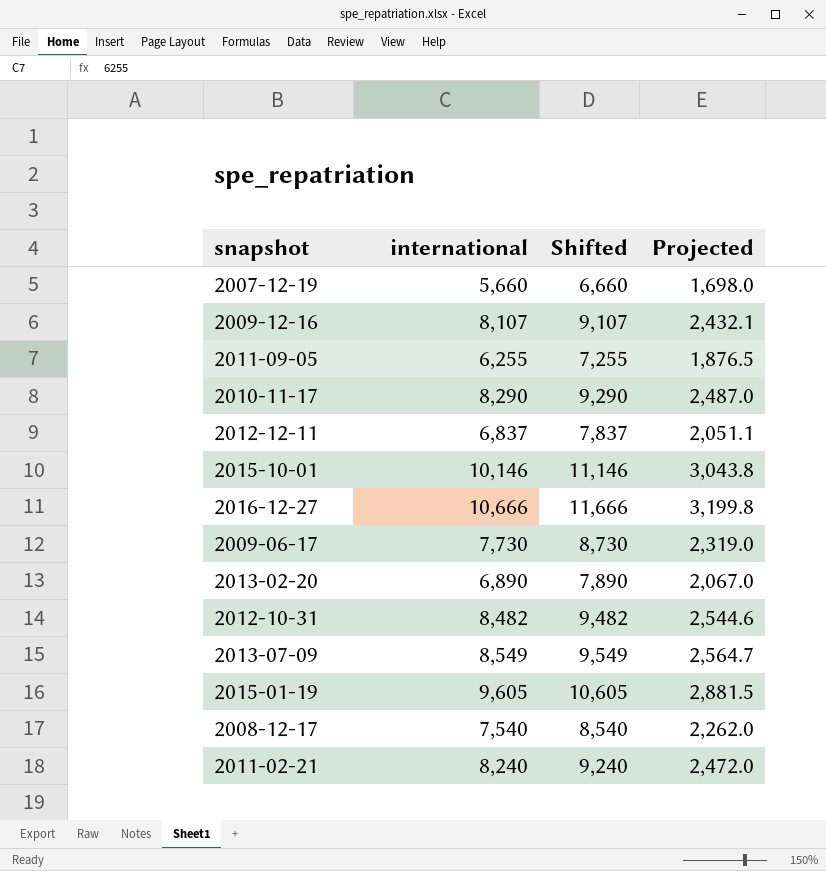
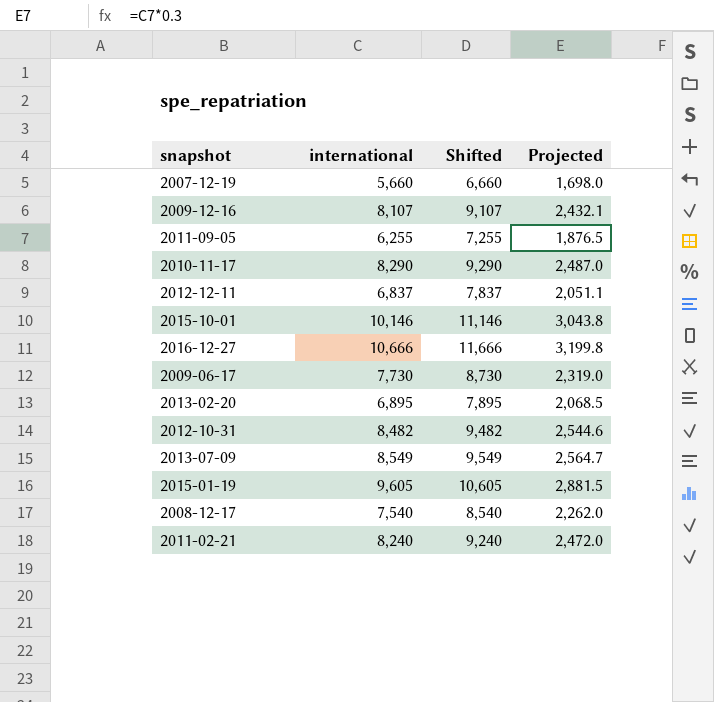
2013-02-20 | international: 6,890 -> 6,895
2013-02-20 | Shifted: 7,890 -> 7,895
2013-02-20 | Projected: 2,067.0 -> 2,068.5

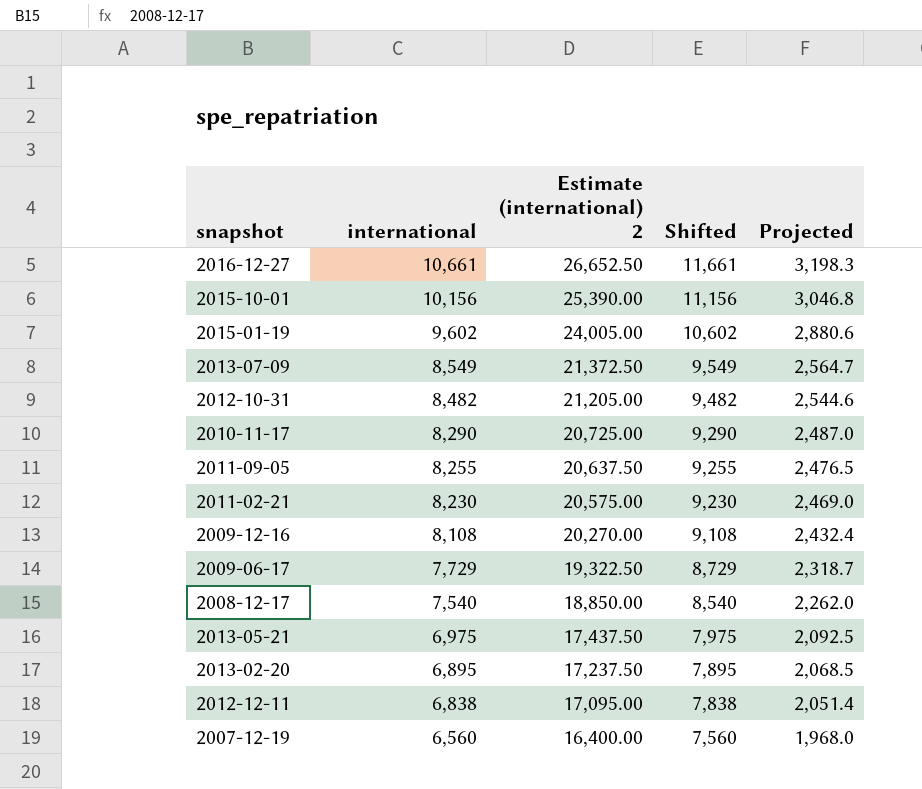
row order: none -> international descending
column Estimate (international) 2 | formula: none -> [international] * 2.5
2016-12-27 | international: 10,666 -> 10,661
2016-12-27 | Shifted: 11,666 -> 11,661
2016-12-27 | Projected: 3,199.8 -> 3,198.3
2015-10-01 | international: 10,146 -> 10,156
2015-10-01 | Shifted: 11,146 -> 11,156
2015-10-01 | Projected: 3,043.8 -> 3,046.8
2015-01-19 | international: 9,605 -> 9,602
2015-01-19 | Shifted: 10,605 -> 10,602
2015-01-19 | Projected: 2,881.5 -> 2,880.6
2011-09-05 | international: 6,255 -> 8,255
2011-09-05 | Shifted: 7,255 -> 9,255
2011-09-05 | Projected: 1,876.5 -> 2,476.5
2011-02-21 | international: 8,240 -> 8,230
2011-02-21 | Shifted: 9,240 -> 9,230
2011-02-21 | Projected: 2,472.0 -> 2,469.0
2009-12-16 | international: 8,107 -> 8,108
2009-12-16 | Shifted: 9,107 -> 9,108
2009-12-16 | Projected: 2,432.1 -> 2,432.4
2009-06-17 | international: 7,730 -> 7,729
2009-06-17 | Shifted: 8,730 -> 8,729
2009-06-17 | Projected: 2,319.0 -> 2,318.7
row 2013-05-21: none -> 6,975 | 17,437.50 | 7,975 | 2,092.5
2012-12-11 | international: 6,837 -> 6,838
2012-12-11 | Shifted: 7,837 -> 7,838
2012-12-11 | Projected: 2,051.1 -> 2,051.4
2007-12-19 | international: 5,660 -> 6,560
2007-12-19 | Shifted: 6,660 -> 7,560
2007-12-19 | Projected: 1,698.0 -> 1,968.0

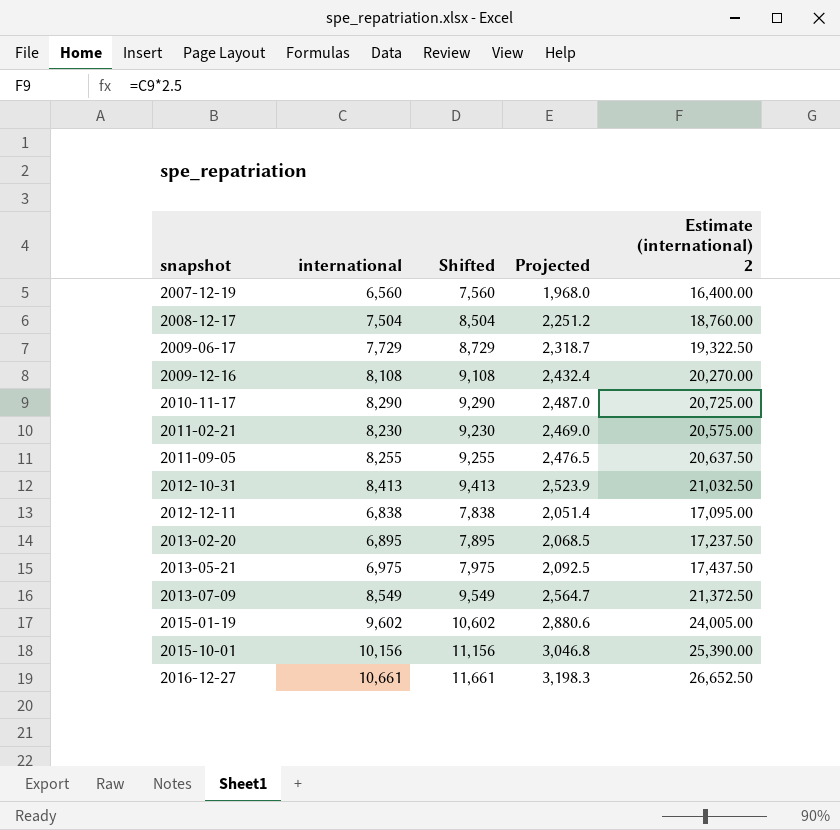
row order: international descending -> snapshot ascending
column Estimate (international) 2 | position: 3 -> 5
2008-12-17 | international: 7,540 -> 7,504
2008-12-17 | Shifted: 8,540 -> 8,504
2008-12-17 | Projected: 2,262.0 -> 2,251.2
2008-12-17 | Estimate (international) 2: 18,850.00 -> 18,760.00
2012-10-31 | international: 8,482 -> 8,413
2012-10-31 | Shifted: 9,482 -> 9,413
2012-10-31 | Projected: 2,544.6 -> 2,523.9
2012-10-31 | Estimate (international) 2: 21,205.00 -> 21,032.50

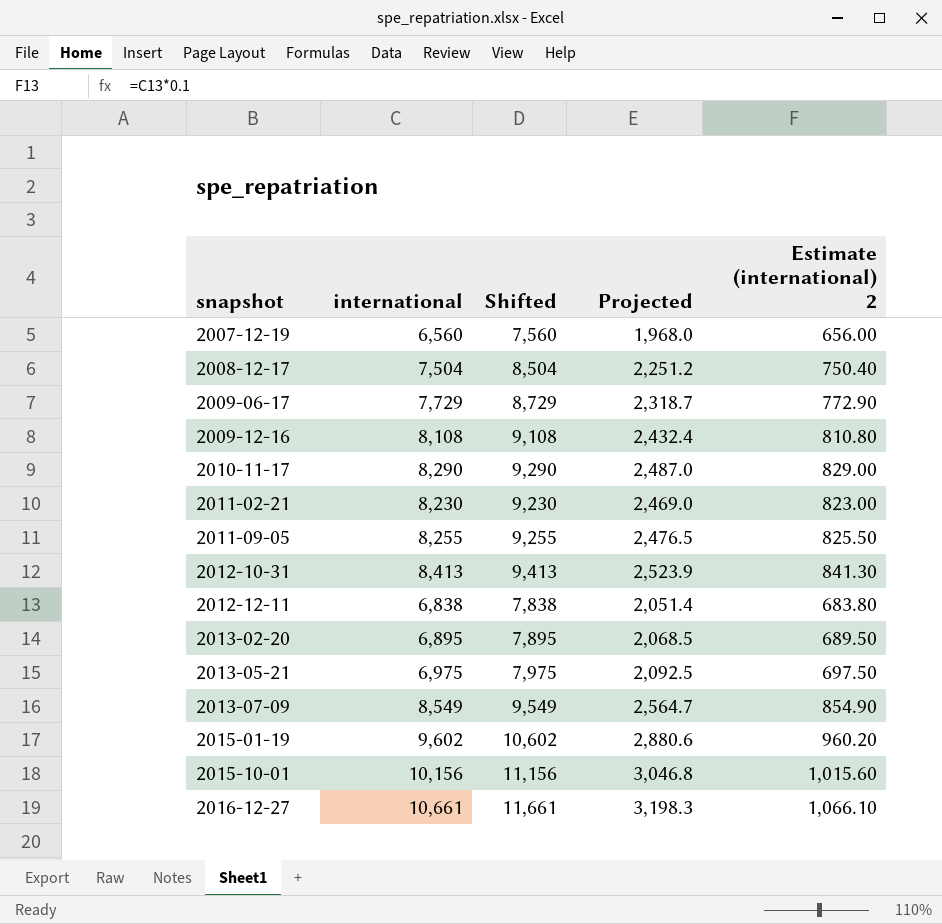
column Estimate (international) 2 | formula: [international] * 2.5 -> [international] * 0.1

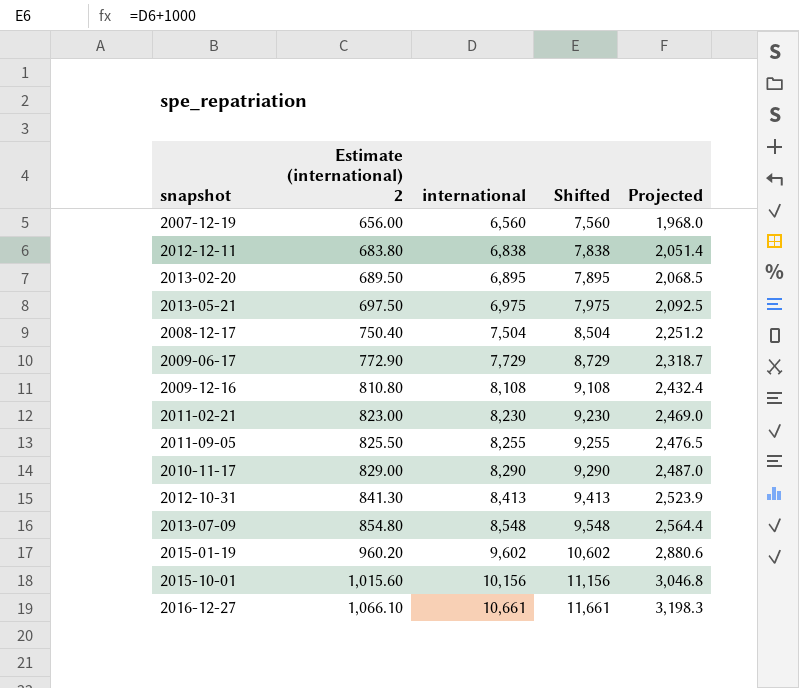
row order: snapshot ascending -> Estimate (international) 2 ascending
column Estimate (international) 2 | position: 5 -> 2
2013-07-09 | Estimate (international) 2: 854.90 -> 854.80
2013-07-09 | international: 8,549 -> 8,548
2013-07-09 | Shifted: 9,549 -> 9,548
2013-07-09 | Projected: 2,564.7 -> 2,564.4

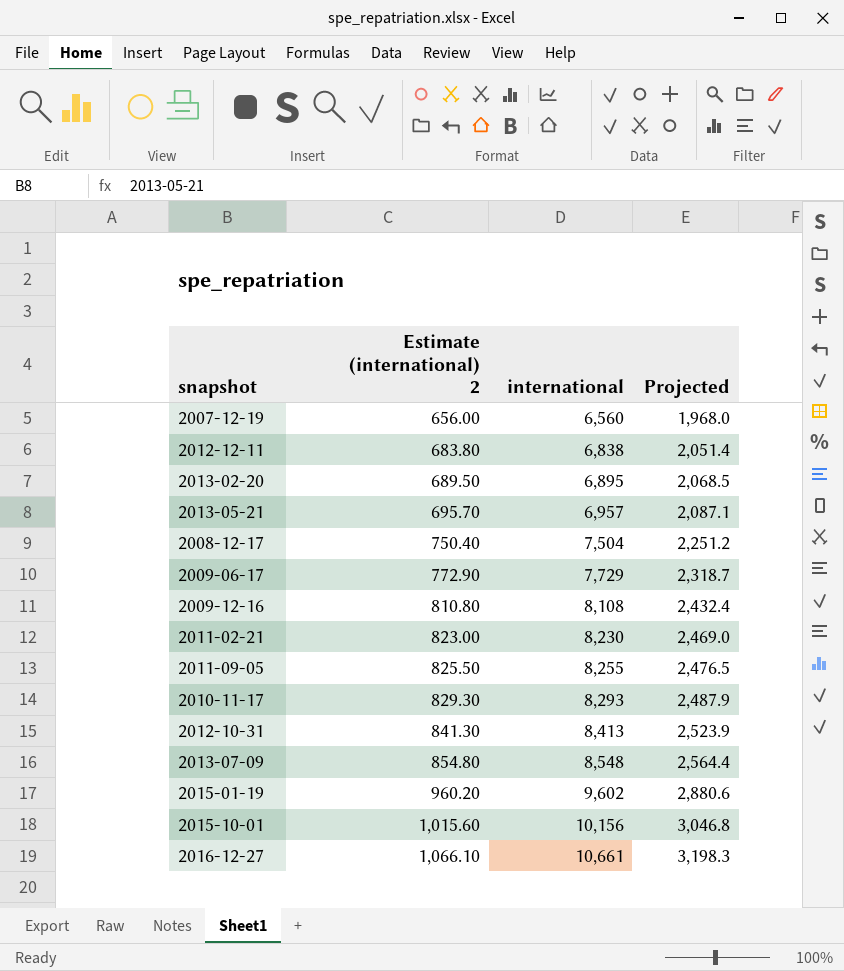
column Shifted | formula: [international] + 1000 -> none
2013-05-21 | Estimate (international) 2: 697.50 -> 695.70
2013-05-21 | international: 6,975 -> 6,957
2013-05-21 | Projected: 2,092.5 -> 2,087.1
2010-11-17 | Estimate (international) 2: 829.00 -> 829.30
2010-11-17 | international: 8,290 -> 8,293
2010-11-17 | Projected: 2,487.0 -> 2,487.9

